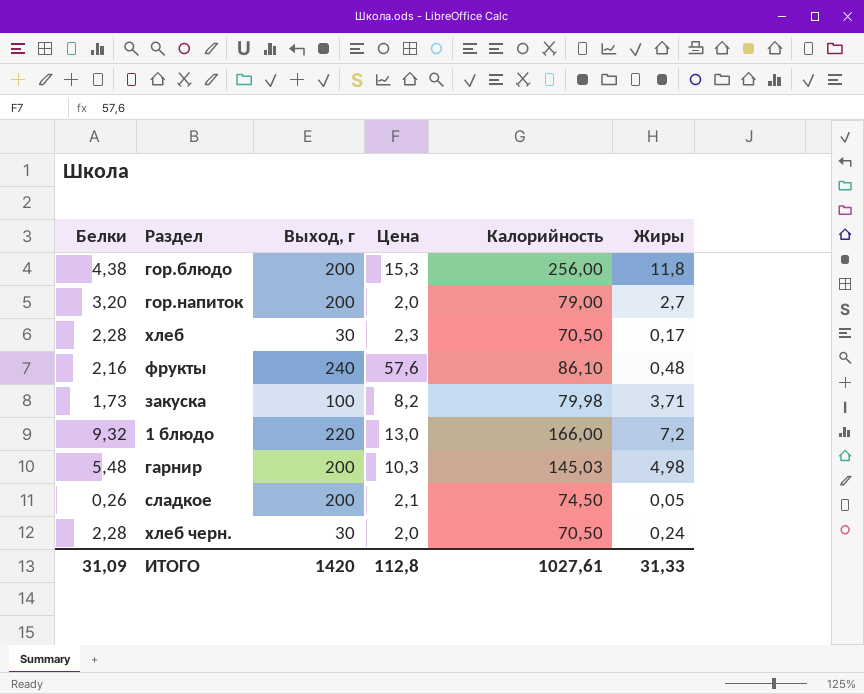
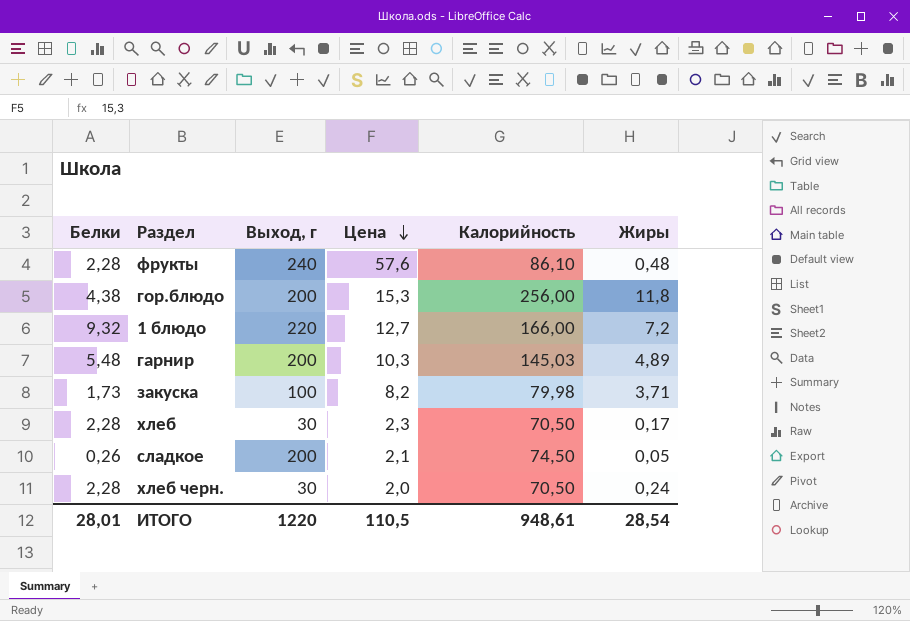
row order: none -> Цена descending
row гор.напиток: 3,20 | 200 | 2,0 | 79,00 | 2,7 -> none
фрукты | Белки: 2,16 -> 2,28
1 блюдо | Цена: 13,0 -> 12,7
гарнир | Жиры: 4,98 -> 4,89
ИТОГО | Белки: 31,09 -> 28,01
ИТОГО | Выход, г: 1420 -> 1220
ИТОГО | Цена: 112,8 -> 110,5
ИТОГО | Калорийность: 1027,61 -> 948,61
ИТОГО | Жиры: 31,33 -> 28,54

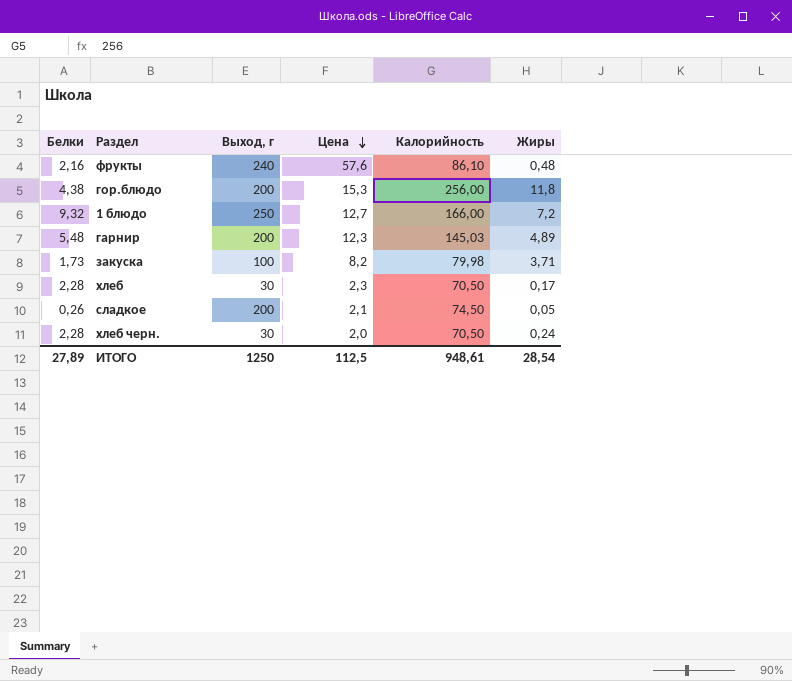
фрукты | Белки: 2,28 -> 2,16
1 блюдо | Выход, г: 220 -> 250
гарнир | Цена: 10,3 -> 12,3
ИТОГО | Белки: 28,01 -> 27,89
ИТОГО | Выход, г: 1220 -> 1250
ИТОГО | Цена: 110,5 -> 112,5

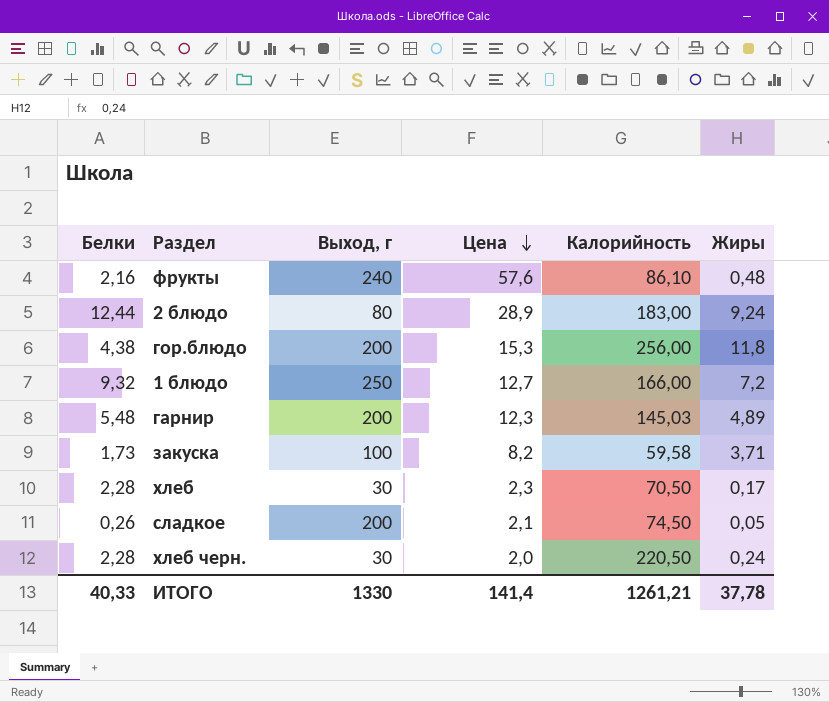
row 2 блюдо: none -> 12,44 | 80 | 28,9 | 183,00 | 9,24
закуска | Калорийность: 79,98 -> 59,58
хлеб черн. | Калорийность: 70,50 -> 220,50
ИТОГО | Белки: 27,89 -> 40,33
ИТОГО | Выход, г: 1250 -> 1330
ИТОГО | Цена: 112,5 -> 141,4
ИТОГО | Калорийность: 948,61 -> 1261,21
ИТОГО | Жиры: 28,54 -> 37,78

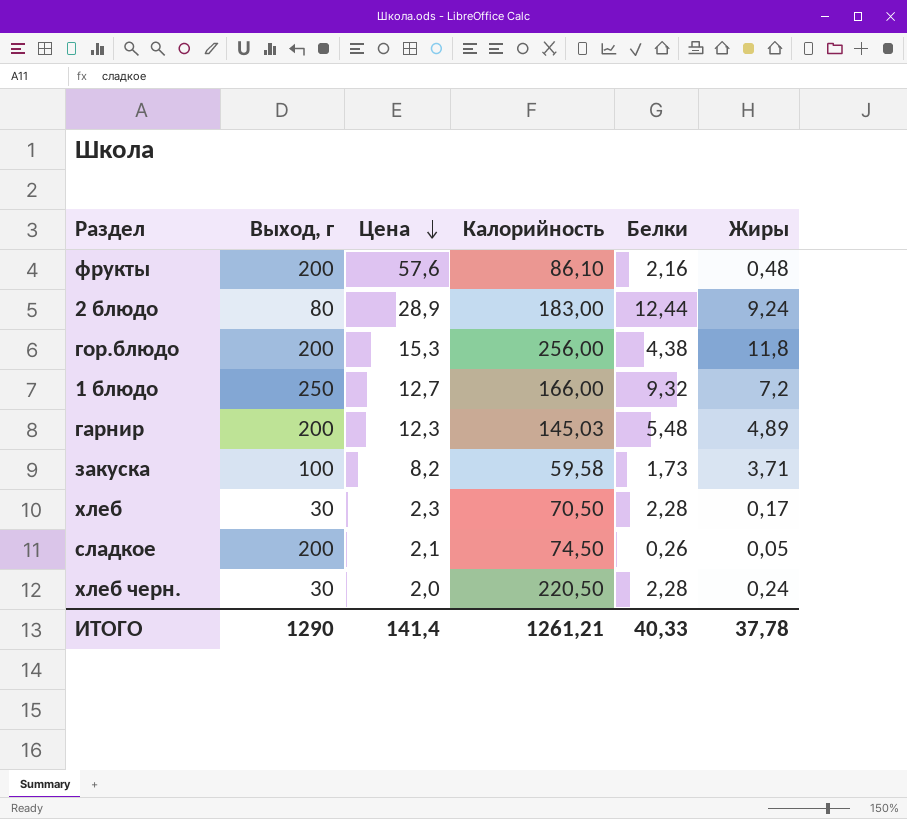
column Белки | position: 1 -> 5
фрукты | Выход, г: 240 -> 200
ИТОГО | Выход, г: 1330 -> 1290

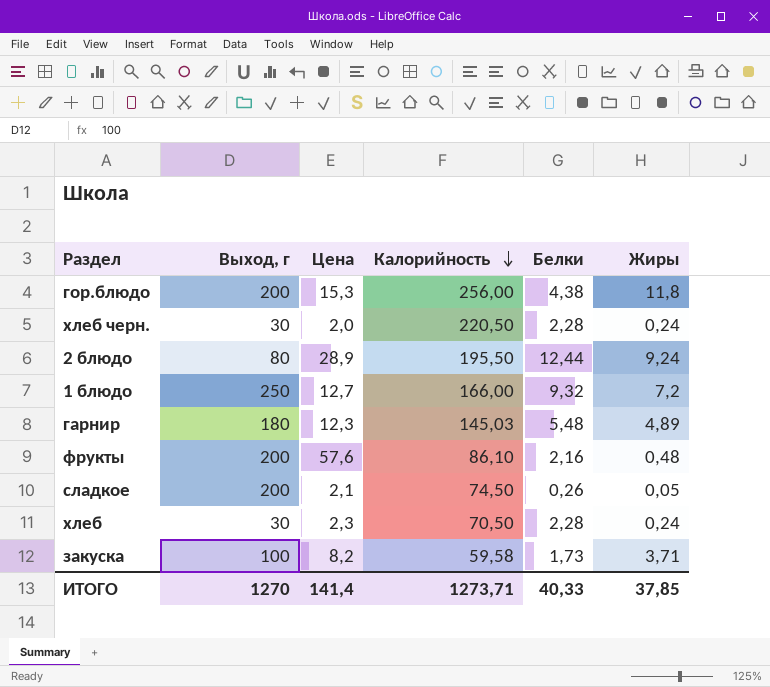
row order: Цена descending -> Калорийность descending
2 блюдо | Калорийность: 183,00 -> 195,50
гарнир | Выход, г: 200 -> 180
хлеб | Жиры: 0,17 -> 0,24
ИТОГО | Выход, г: 1290 -> 1270
ИТОГО | Калорийность: 1261,21 -> 1273,71
ИТОГО | Жиры: 37,78 -> 37,85

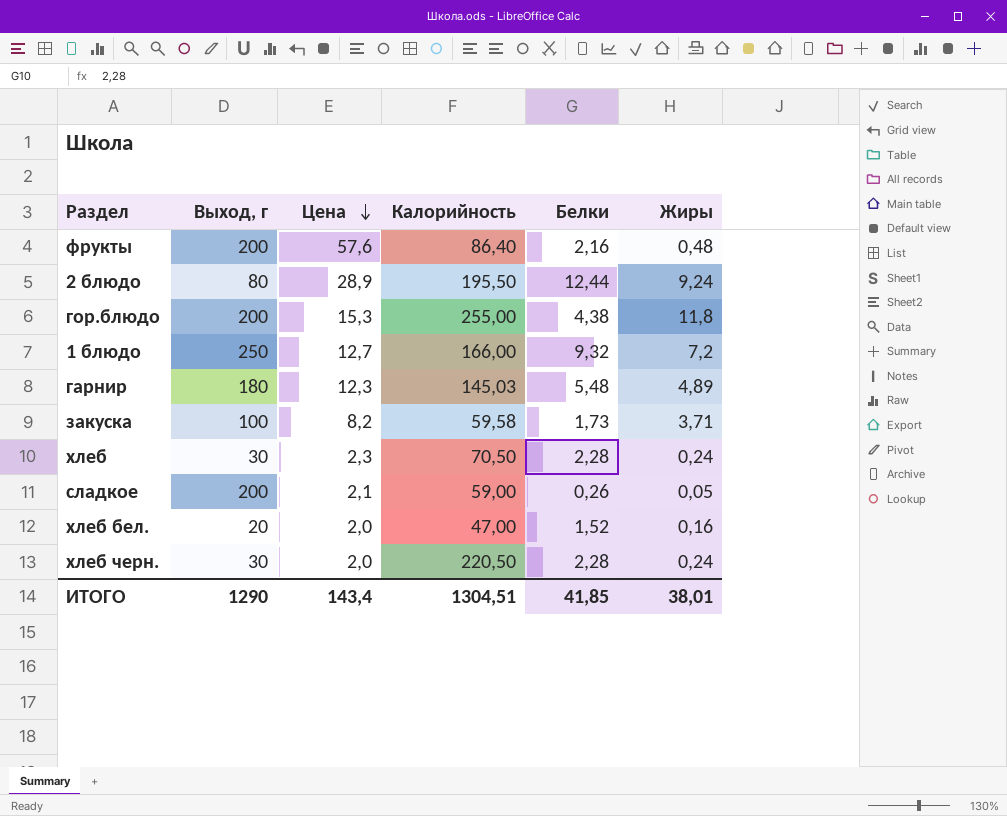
row order: Калорийность descending -> Цена descending
фрукты | Калорийность: 86,10 -> 86,40
гор.блюдо | Калорийность: 256,00 -> 255,00
сладкое | Калорийность: 74,50 -> 59,00
row хлеб бел.: none -> 20 | 2,0 | 47,00 | 1,52 | 0,16
ИТОГО | Выход, г: 1270 -> 1290
ИТОГО | Цена: 141,4 -> 143,4
ИТОГО | Калорийность: 1273,71 -> 1304,51
ИТОГО | Белки: 40,33 -> 41,85
ИТОГО | Жиры: 37,85 -> 38,01

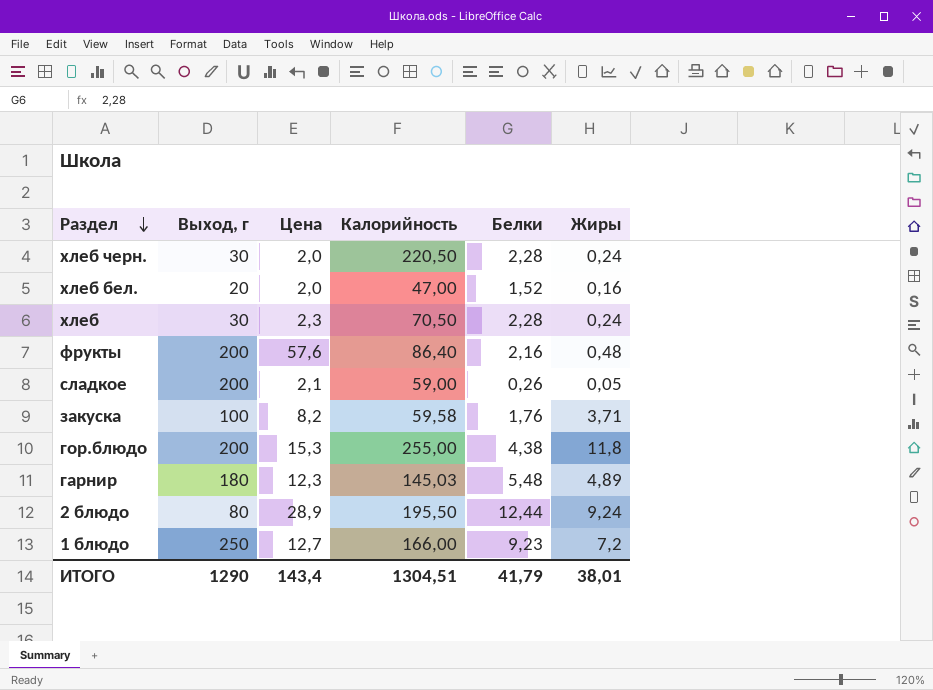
row order: Цена descending -> Раздел descending
закуска | Белки: 1,73 -> 1,76
1 блюдо | Белки: 9,32 -> 9,23
ИТОГО | Белки: 41,85 -> 41,79

